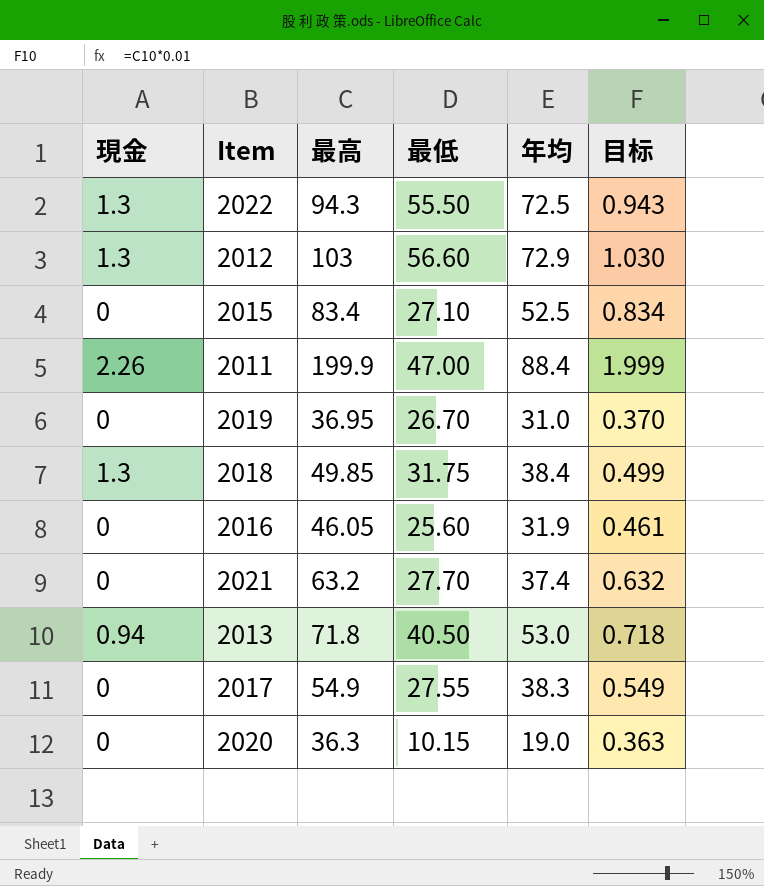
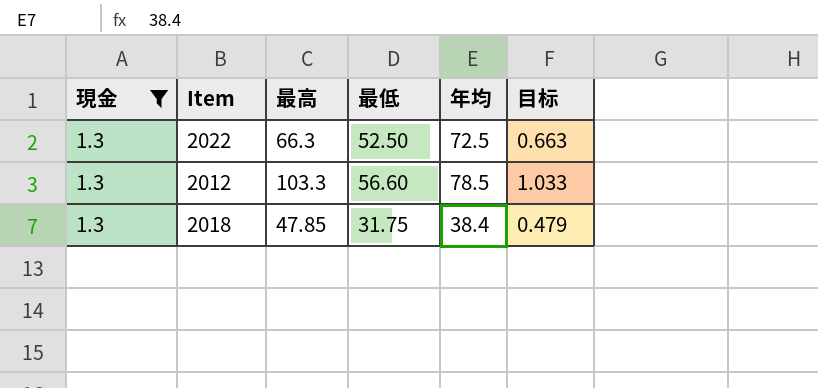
filter: none -> 現金 = 1.3
2022 | 最高: 94.3 -> 66.3
2022 | 最低: 55.50 -> 52.50
2022 | 目标: 0.943 -> 0.663
2012 | 最高: 103 -> 103.3
2012 | 年均: 72.9 -> 78.5
2012 | 目标: 1.030 -> 1.033
2018 | 最高: 49.85 -> 47.85
2018 | 目标: 0.499 -> 0.479

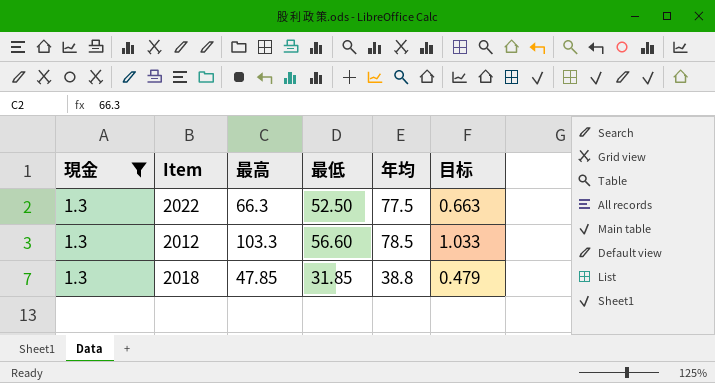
2022 | 年均: 72.5 -> 77.5
2018 | 最低: 31.75 -> 31.85
2018 | 年均: 38.4 -> 38.8

